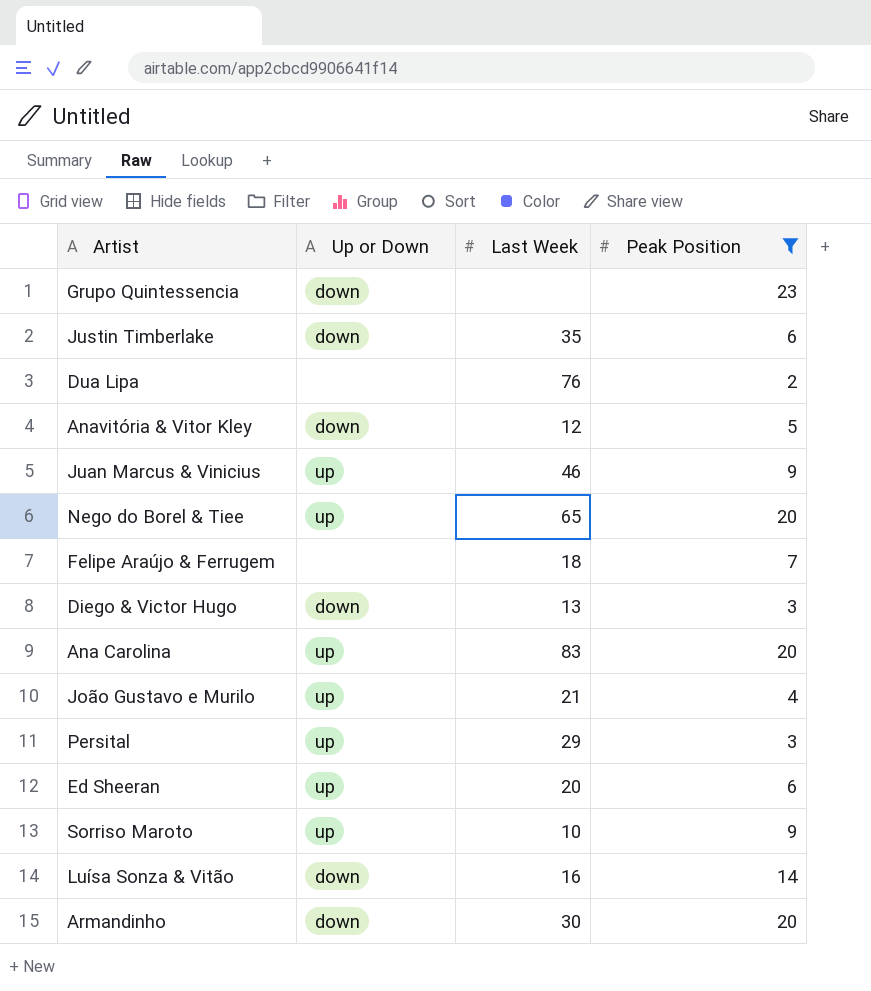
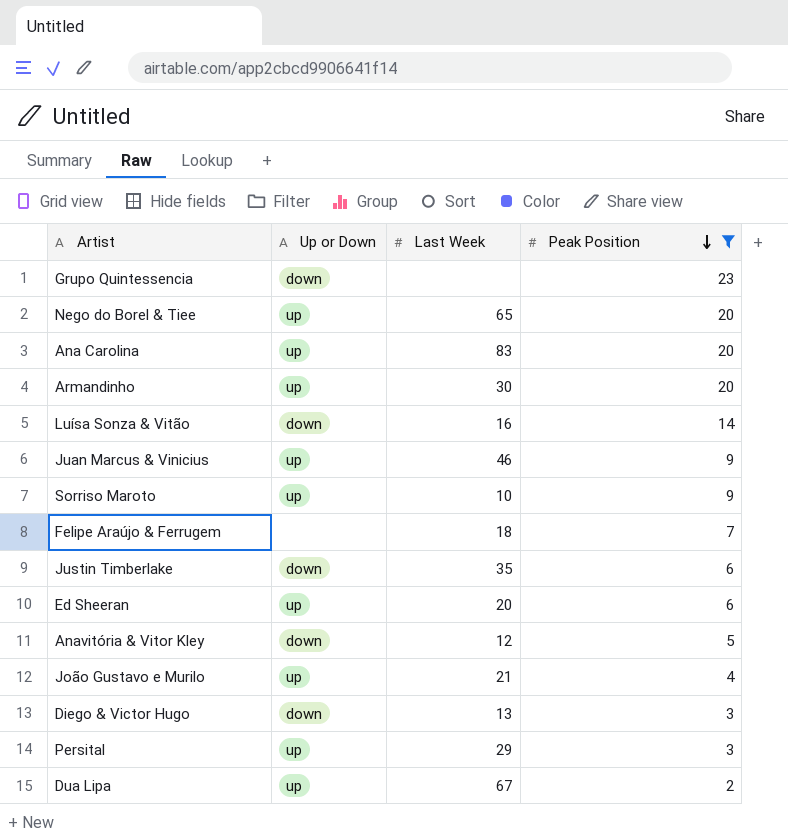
row order: none -> Peak Position descending
Armandinho | Up or Down: down -> up
Dua Lipa | Up or Down: none -> up
Dua Lipa | Last Week: 76 -> 67

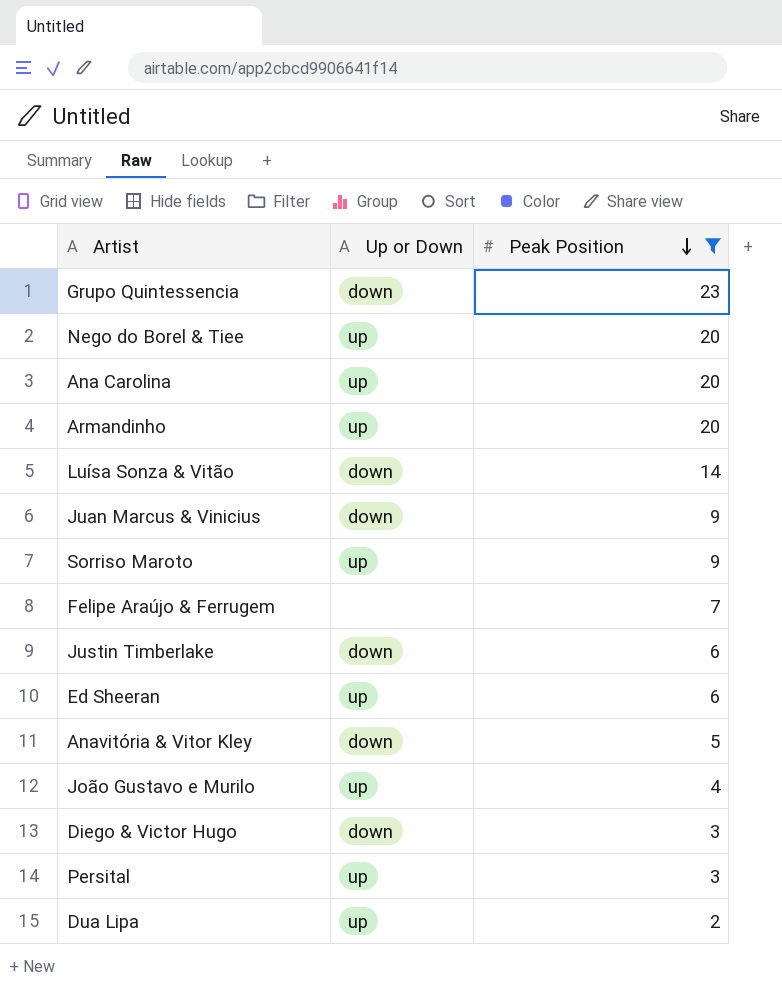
column Last Week | position: 3 -> none
Juan Marcus & Vinicius | Up or Down: up -> down

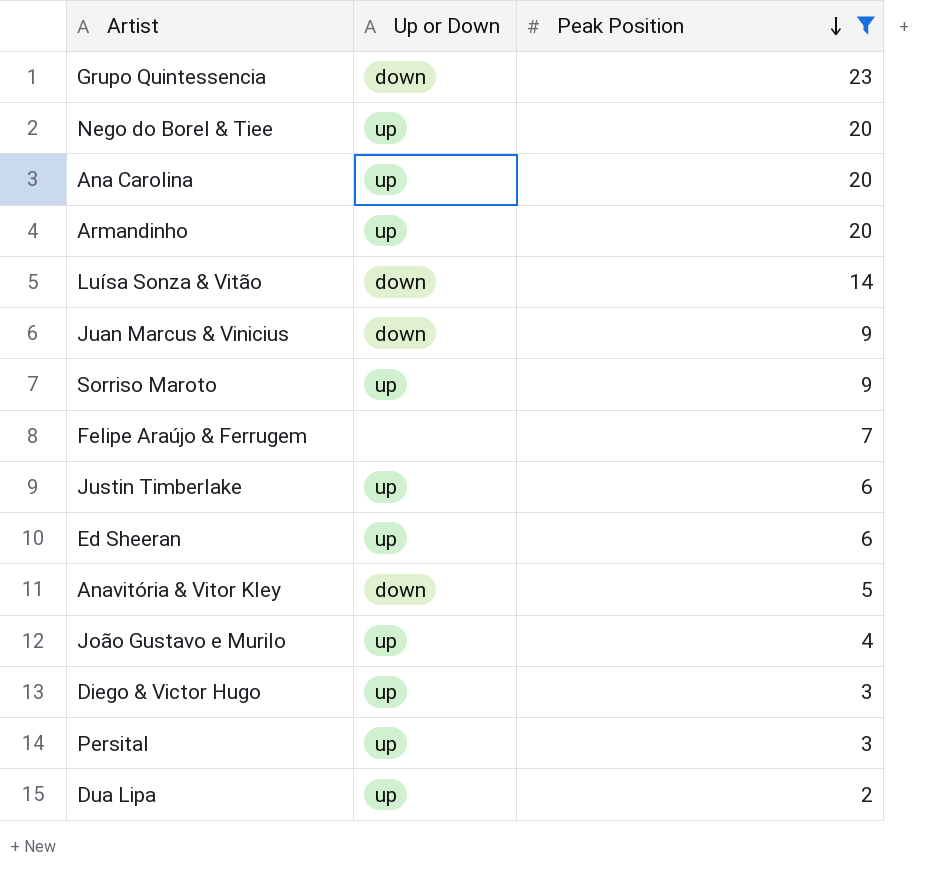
Justin Timberlake | Up or Down: down -> up
Diego & Victor Hugo | Up or Down: down -> up

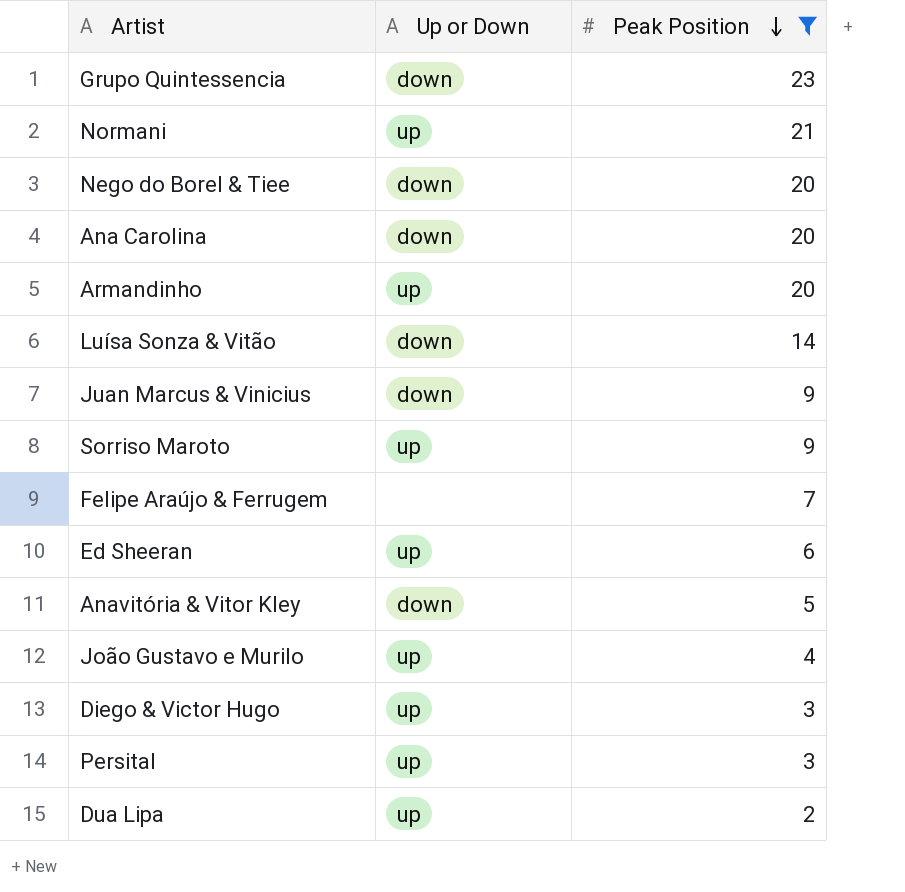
row Justin Timberlake: up | 6 -> none
row Normani: none -> up | 21
Nego do Borel & Tiee | Up or Down: up -> down
Ana Carolina | Up or Down: up -> down

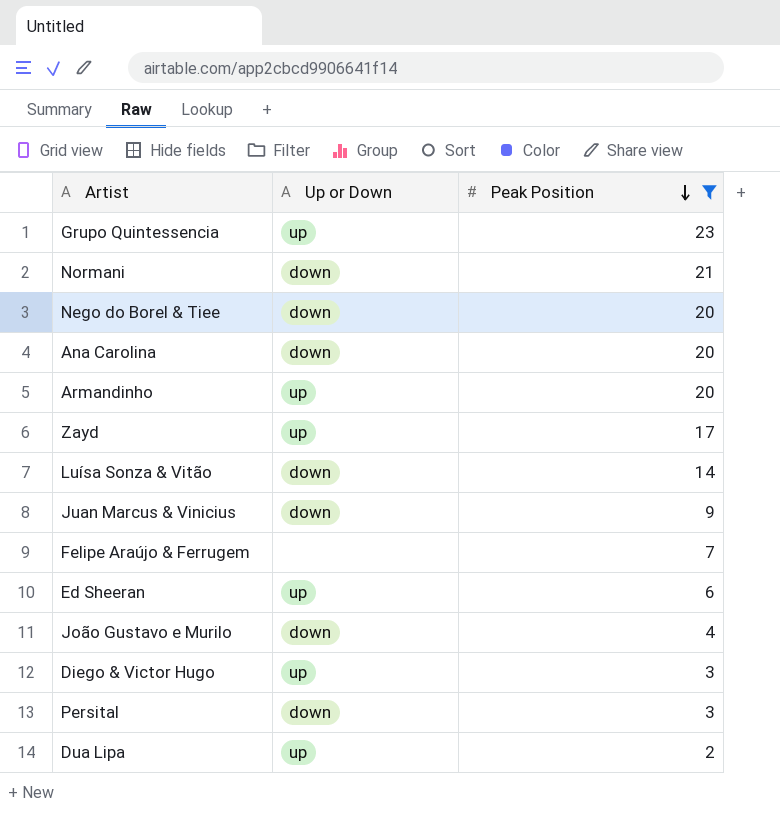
row Sorriso Maroto: up | 9 -> none
row Anavitória & Vitor Kley: down | 5 -> none
Grupo Quintessencia | Up or Down: down -> up
Normani | Up or Down: up -> down
row Zayd: none -> up | 17
João Gustavo e Murilo | Up or Down: up -> down
Persital | Up or Down: up -> down

